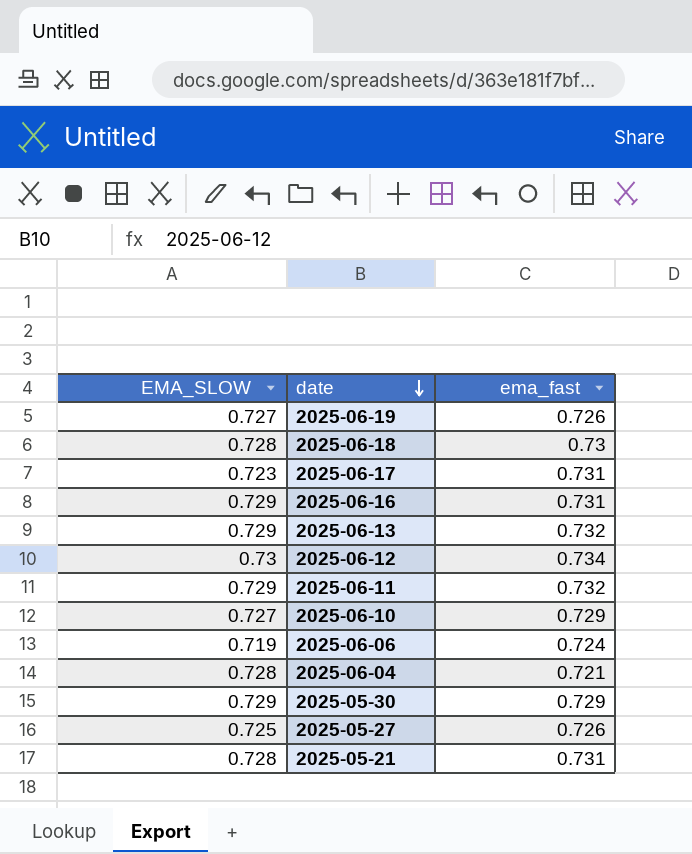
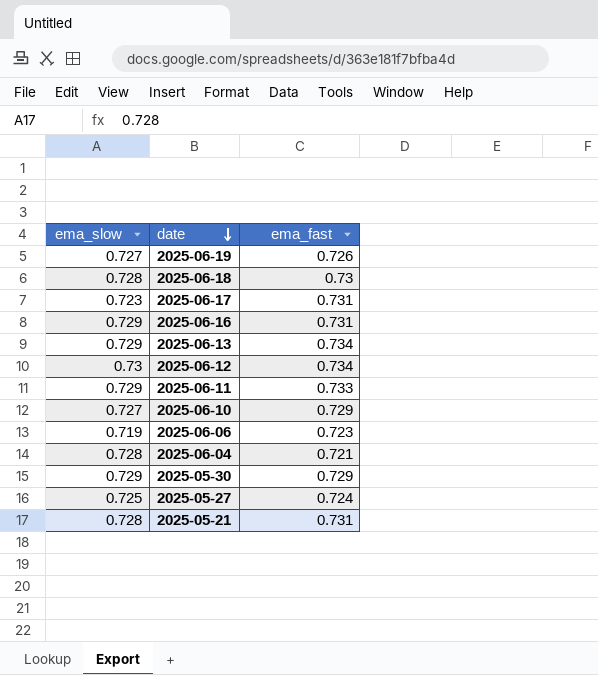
column name: EMA_SLOW -> ema_slow
2025-06-13 | ema_fast: 0.732 -> 0.734
2025-06-11 | ema_fast: 0.732 -> 0.733
2025-06-06 | ema_fast: 0.724 -> 0.723
2025-05-27 | ema_fast: 0.726 -> 0.724

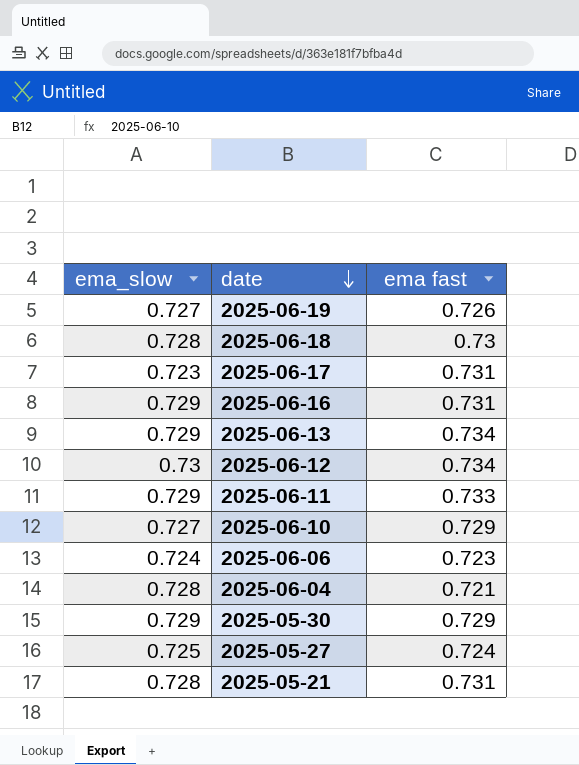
column name: ema_fast -> ema fast
2025-06-06 | ema_slow: 0.719 -> 0.724

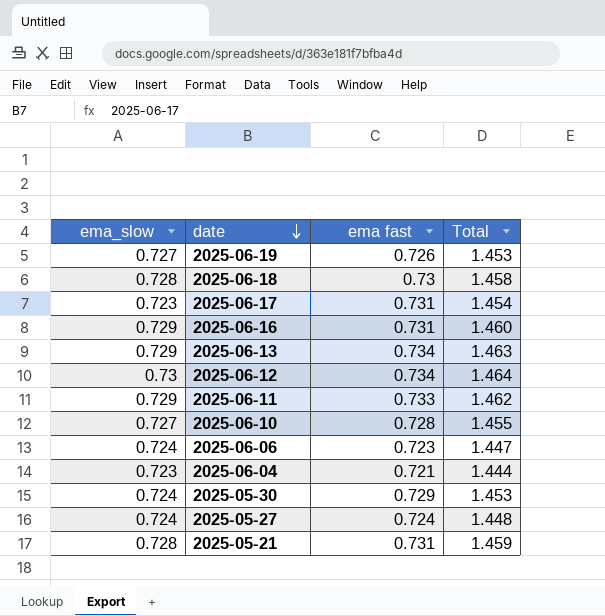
column Total | formula: none -> [ema_slow] + [ema fast]
2025-06-10 | ema fast: 0.729 -> 0.728
2025-06-04 | ema_slow: 0.728 -> 0.723
2025-05-30 | ema_slow: 0.729 -> 0.724
2025-05-27 | ema_slow: 0.725 -> 0.724

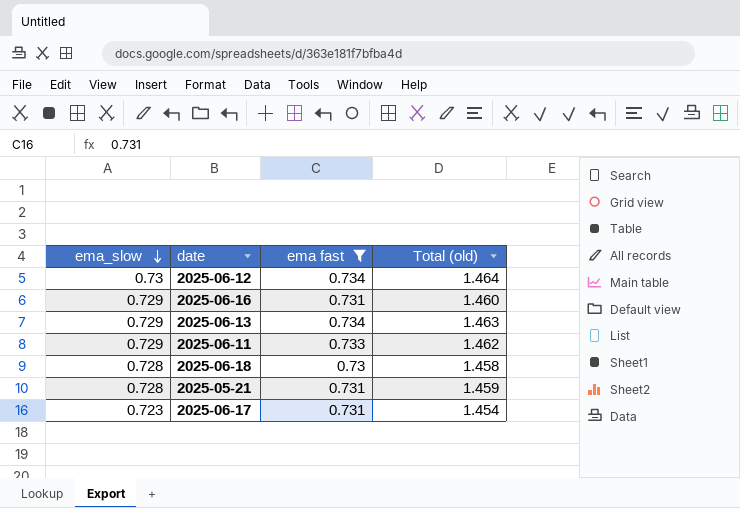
filter: none -> ema fast >= 0.73
row order: date descending -> ema_slow descending
column name: Total -> Total (old)

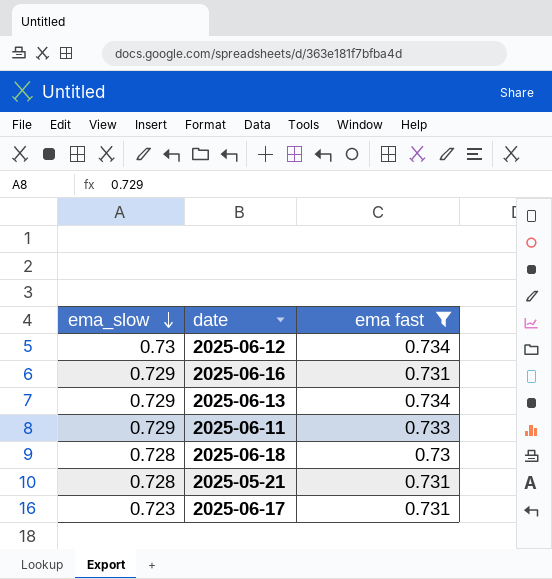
column Total (old) | formula: [ema_slow] + [ema fast] -> none

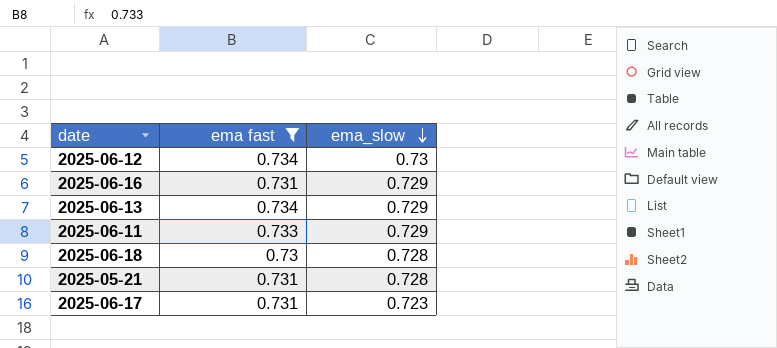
column ema_slow | position: 1 -> 3

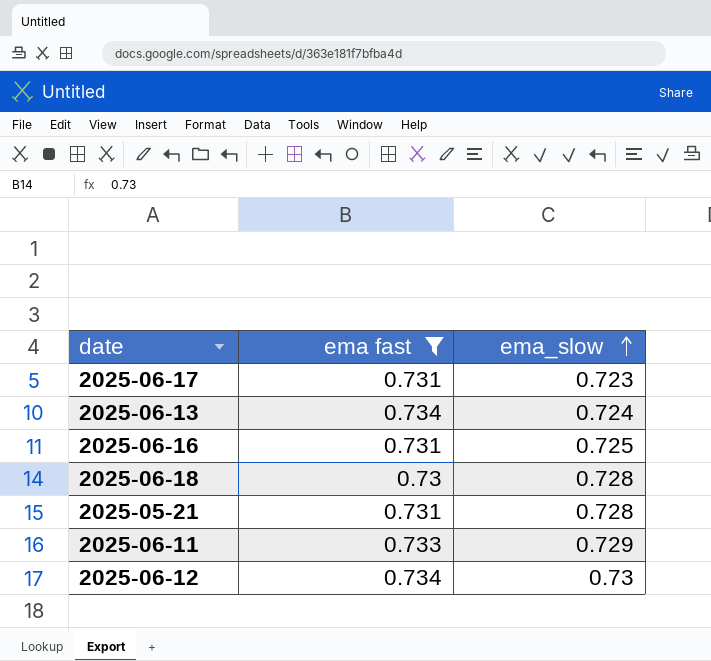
row order: ema_slow descending -> ema_slow ascending
2025-06-13 | ema_slow: 0.729 -> 0.724
2025-06-16 | ema_slow: 0.729 -> 0.725

